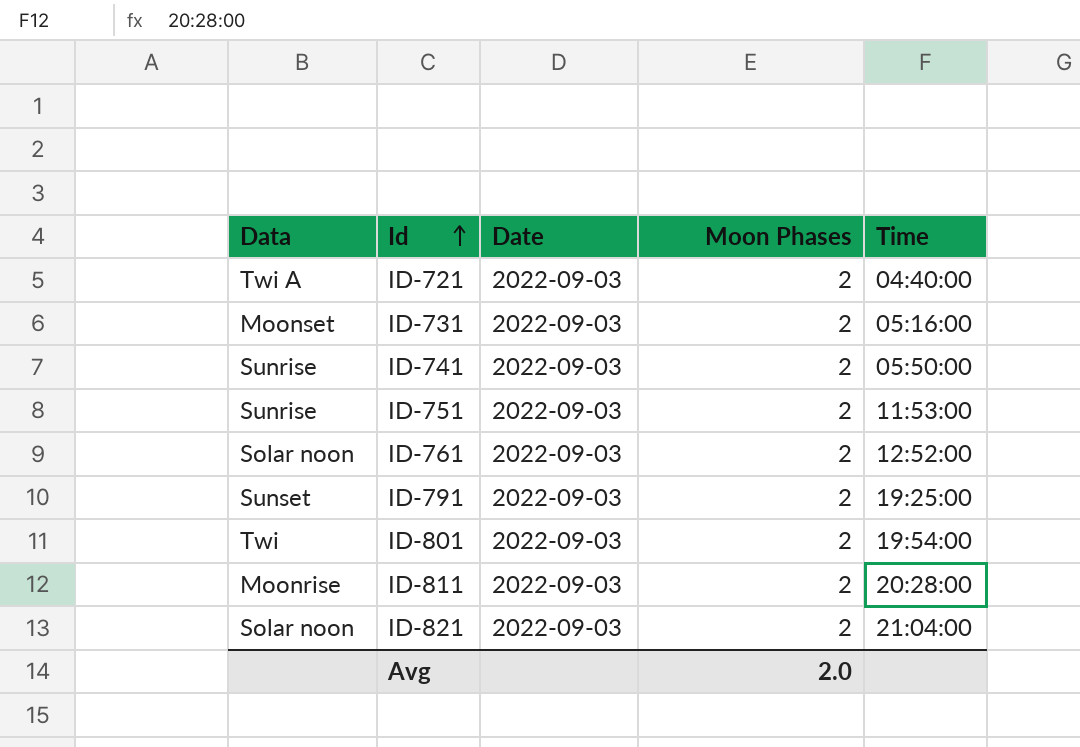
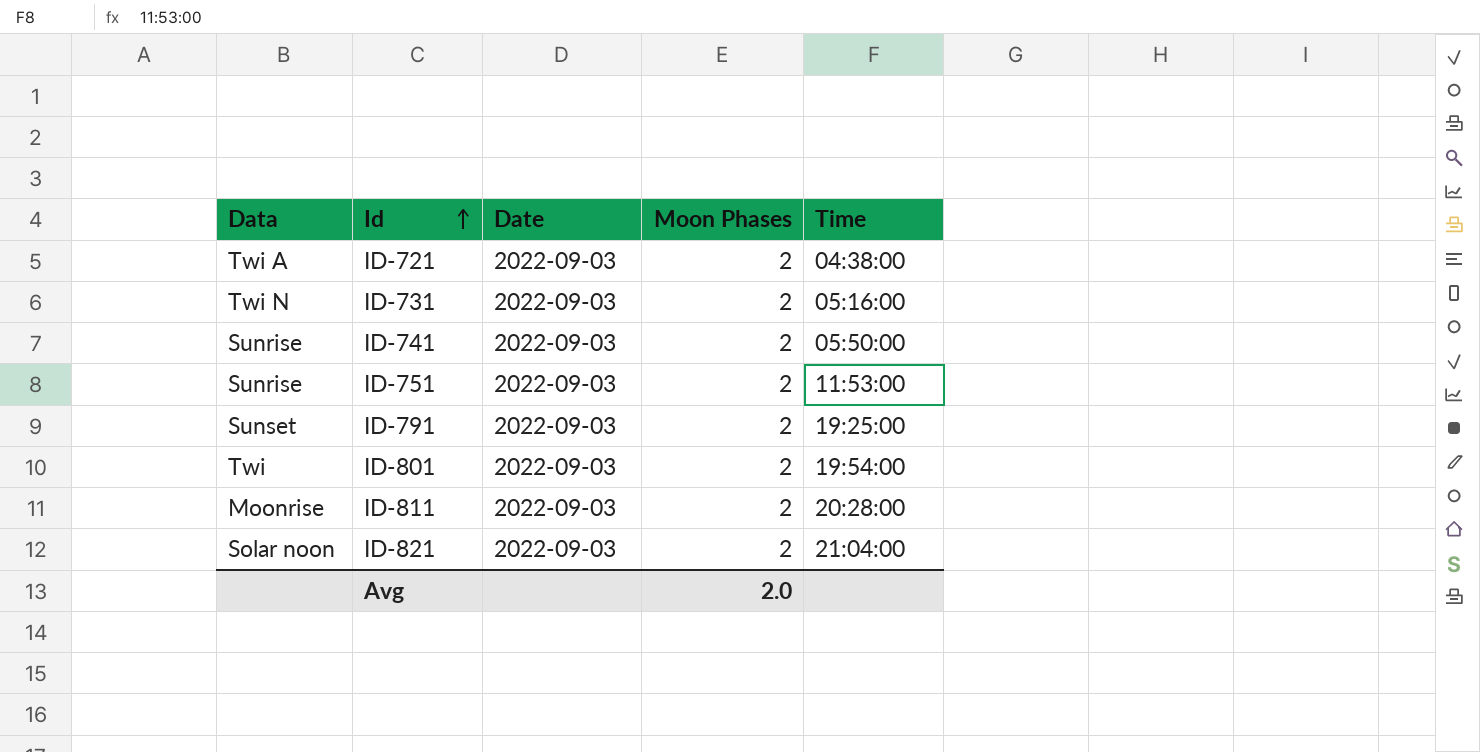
row ID-761: Solar noon | 2022-09-03 | 2 | 12:52:00 -> none
ID-721 | Time: 04:40:00 -> 04:38:00
ID-731 | Data: Moonset -> Twi N

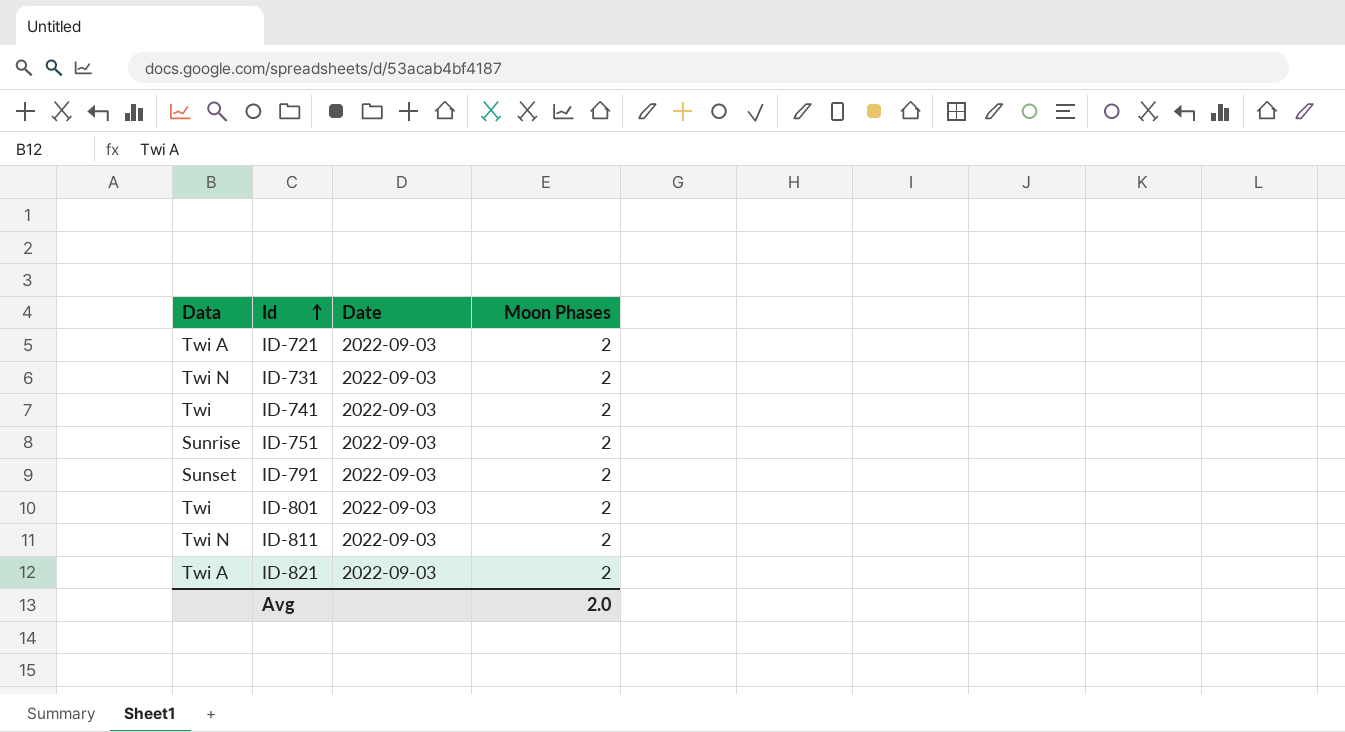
column Time | position: 5 -> none
ID-741 | Data: Sunrise -> Twi
ID-811 | Data: Moonrise -> Twi N
ID-821 | Data: Solar noon -> Twi A

